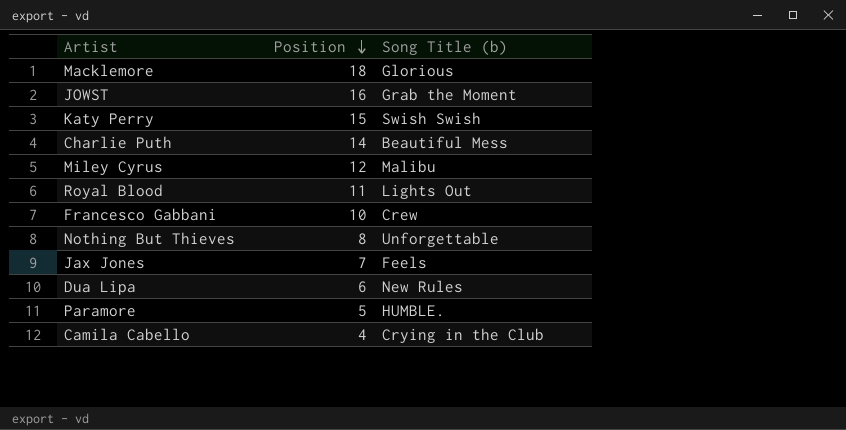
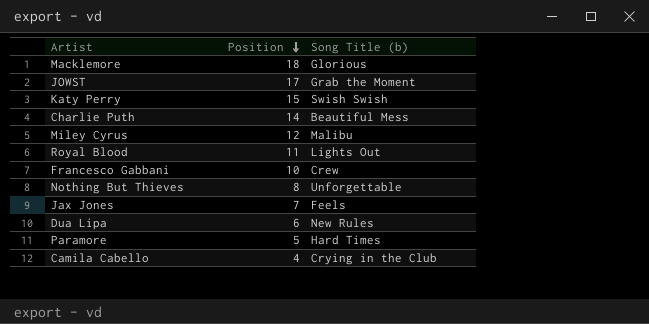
JOWST | Position: 16 -> 17
Paramore | Song Title (b): HUMBLE. -> Hard Times

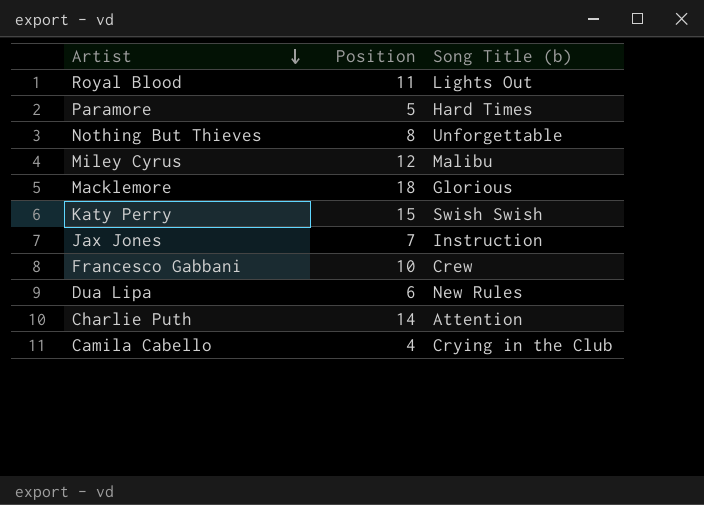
row order: Position descending -> Artist descending
row JOWST: 17 | Grab the Moment -> none
Jax Jones | Song Title (b): Feels -> Instruction
Charlie Puth | Song Title (b): Beautiful Mess -> Attention

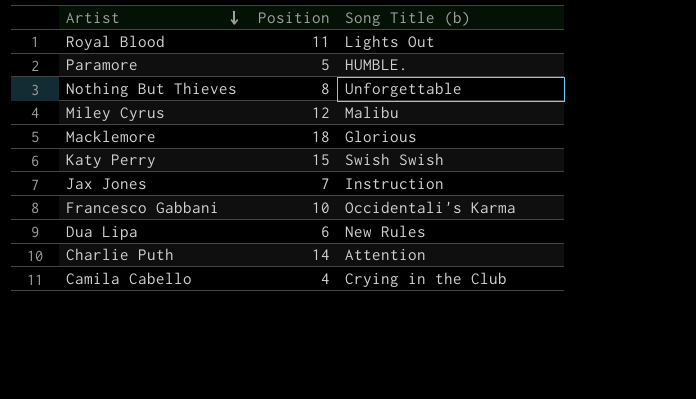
Paramore | Song Title (b): Hard Times -> HUMBLE.
Francesco Gabbani | Song Title (b): Crew -> Occidentali's Karma

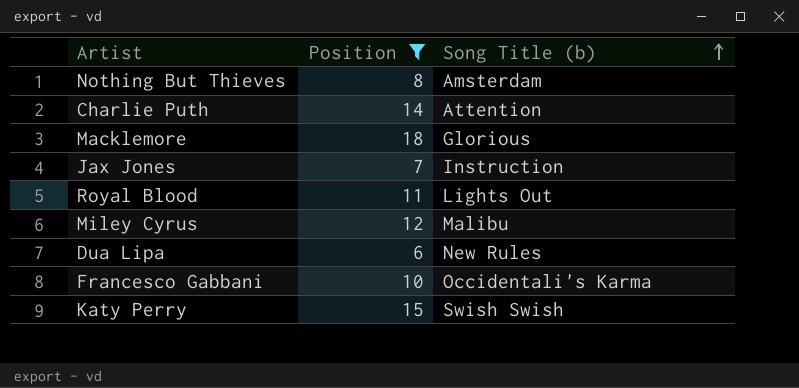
filter: none -> Position >= 6
row order: Artist descending -> Song Title (b) ascending
Nothing But Thieves | Song Title (b): Unforgettable -> Amsterdam

